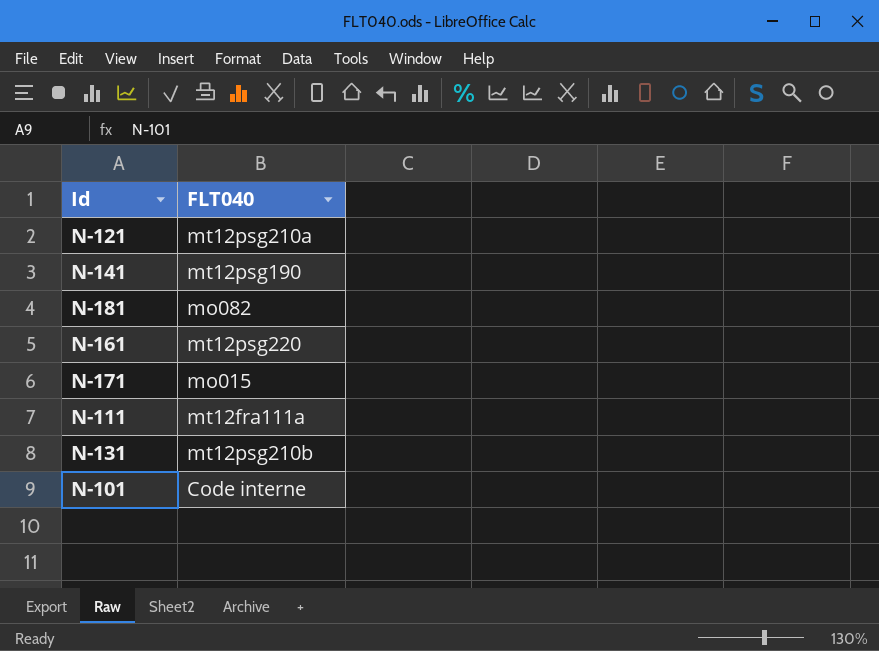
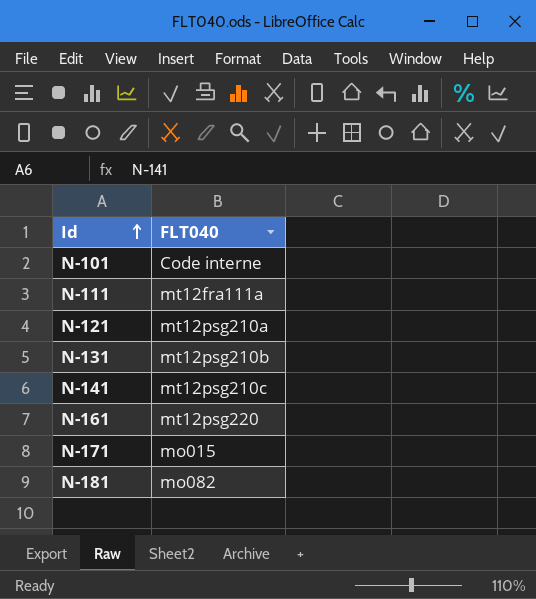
row order: none -> Id ascending
N-141 | FLT040: mt12psg190 -> mt12psg210c

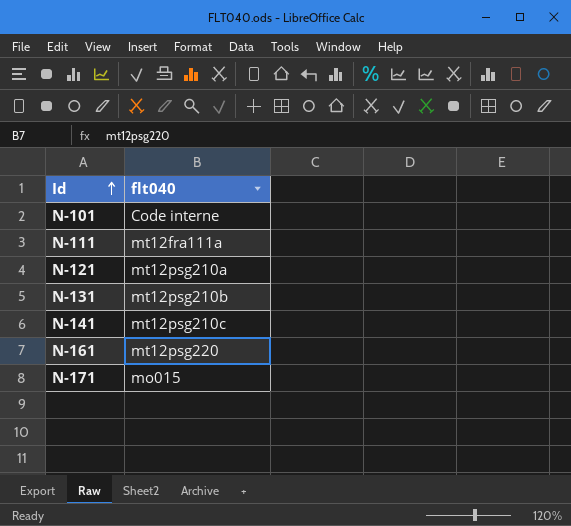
column name: FLT040 -> flt040
row N-181: mo082 -> none

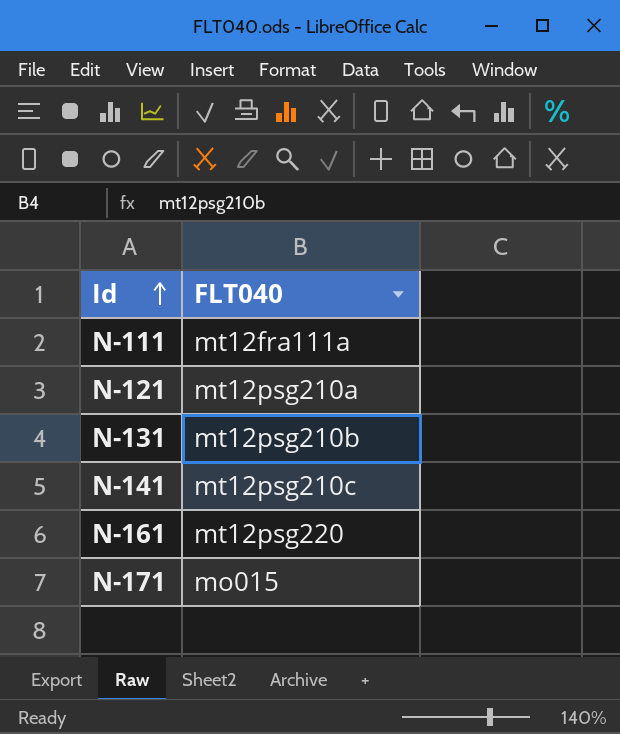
column name: flt040 -> FLT040
row N-101: Code interne -> none

